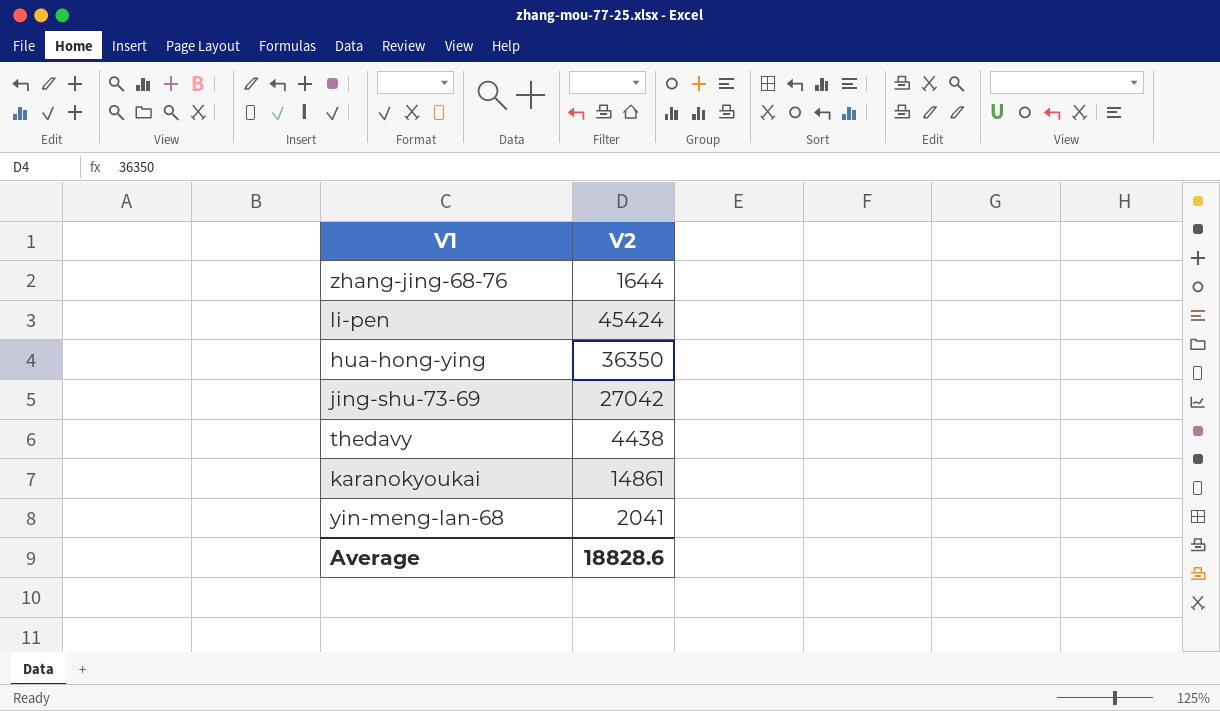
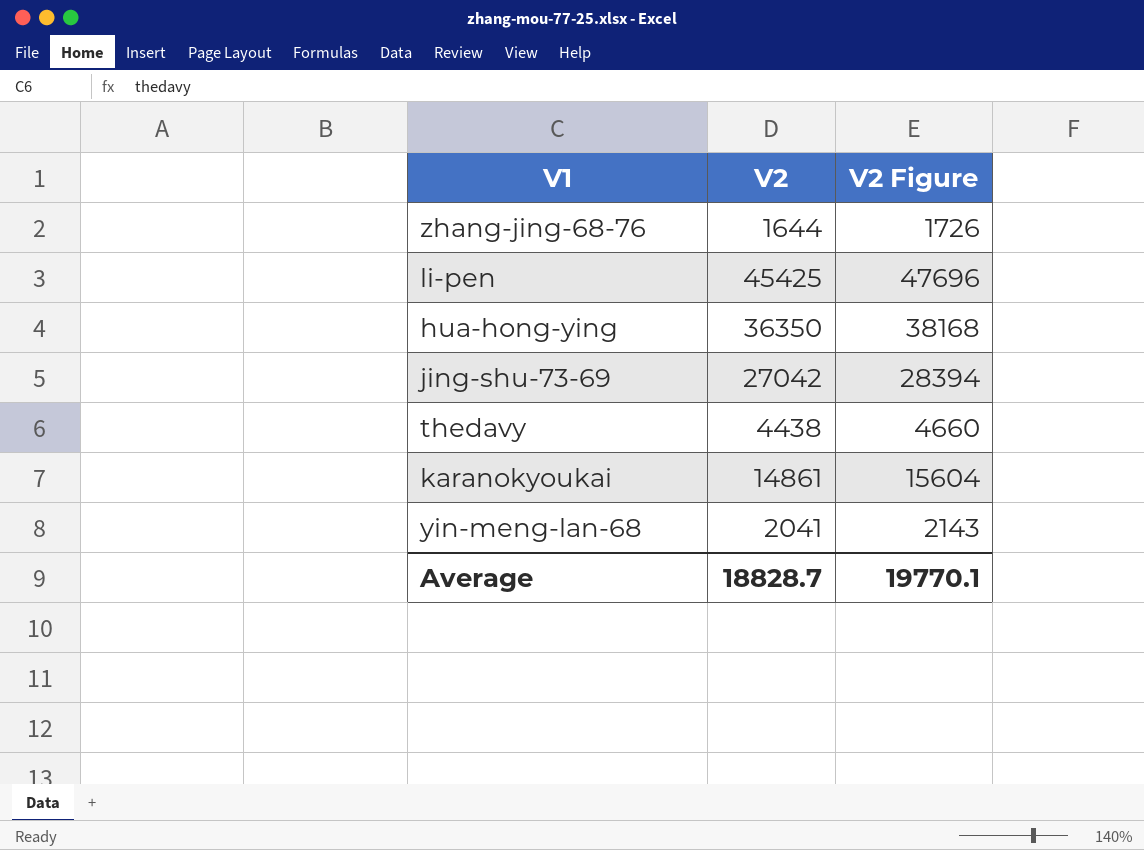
column V2 Figure | formula: none -> [V2] * 1.05
li-pen | V2: 45424 -> 45425
Average | V2: 18828.6 -> 18828.7

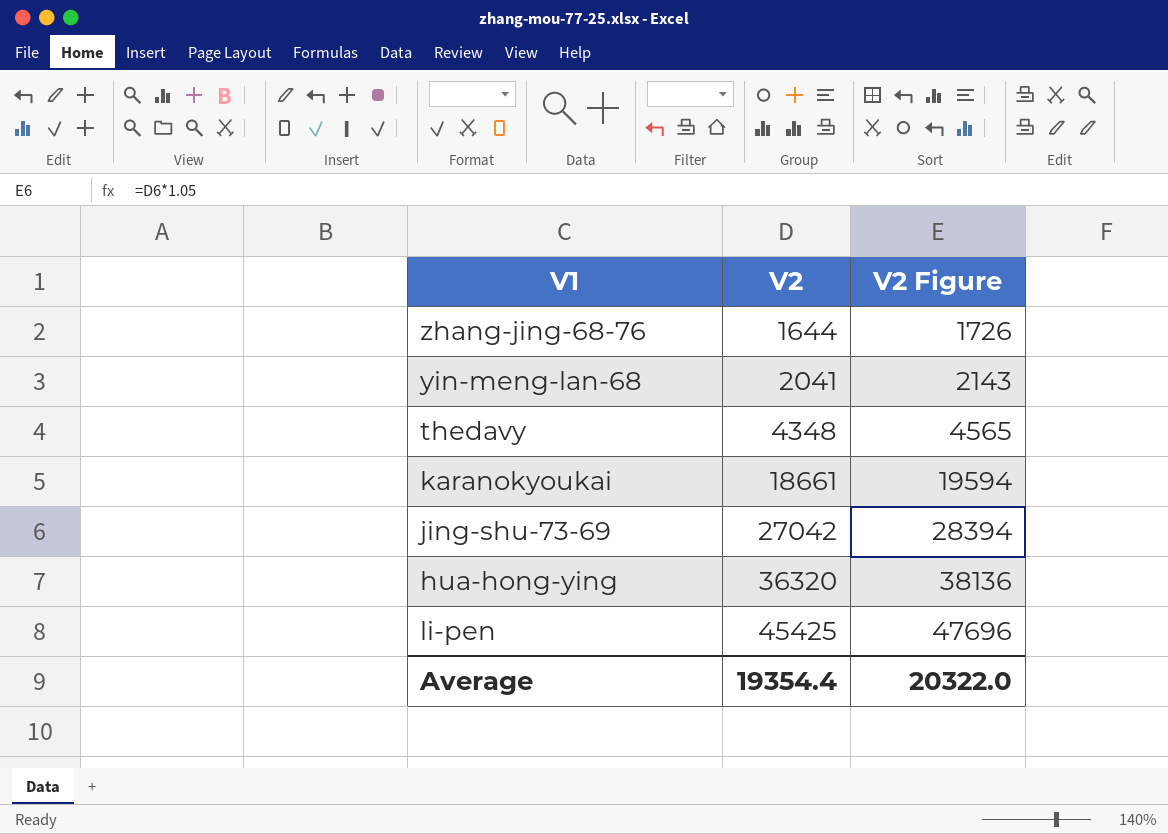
row order: none -> V2 ascending
thedavy | V2: 4438 -> 4348
thedavy | V2 Figure: 4660 -> 4565
karanokyoukai | V2: 14861 -> 18661
karanokyoukai | V2 Figure: 15604 -> 19594
hua-hong-ying | V2: 36350 -> 36320
hua-hong-ying | V2 Figure: 38168 -> 38136
Average | V2: 18828.7 -> 19354.4
Average | V2 Figure: 19770.1 -> 20322.0

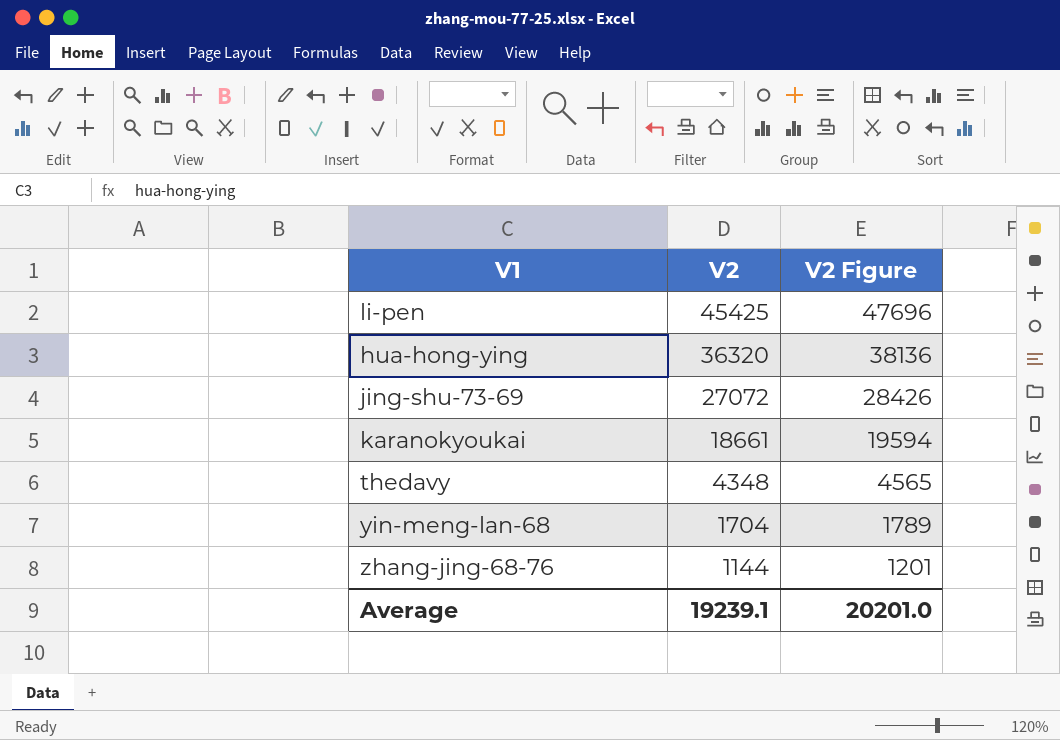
row order: V2 ascending -> V2 descending
jing-shu-73-69 | V2: 27042 -> 27072
jing-shu-73-69 | V2 Figure: 28394 -> 28426
yin-meng-lan-68 | V2: 2041 -> 1704
yin-meng-lan-68 | V2 Figure: 2143 -> 1789
zhang-jing-68-76 | V2: 1644 -> 1144
zhang-jing-68-76 | V2 Figure: 1726 -> 1201
Average | V2: 19354.4 -> 19239.1
Average | V2 Figure: 20322.0 -> 20201.0

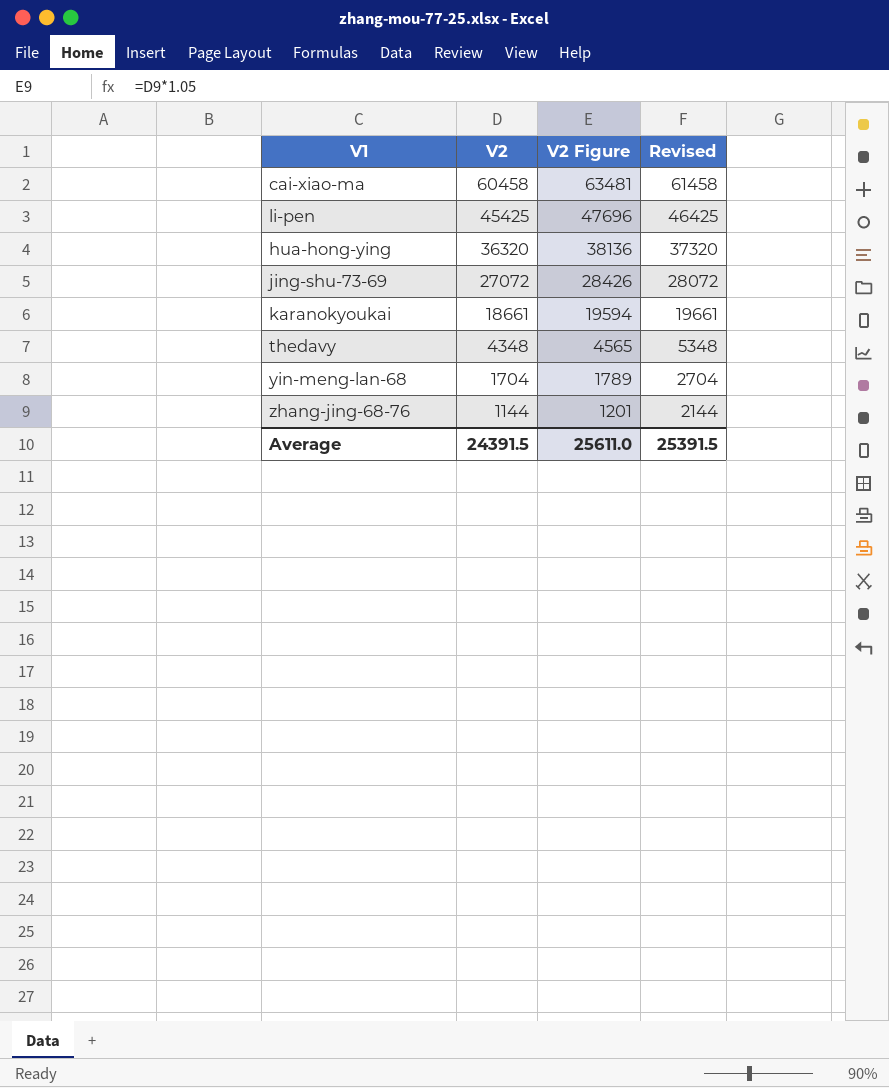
column Revised | formula: none -> [V2] + 1000
row cai-xiao-ma: none -> 60458 | 63481 | 61458
Average | V2: 19239.1 -> 24391.5
Average | V2 Figure: 20201.0 -> 25611.0

